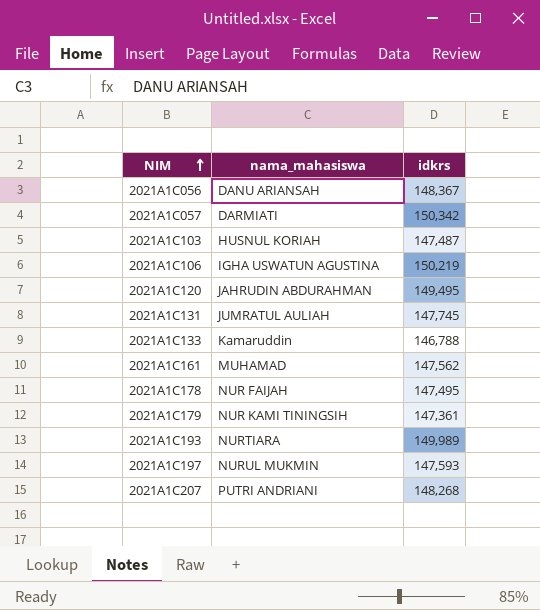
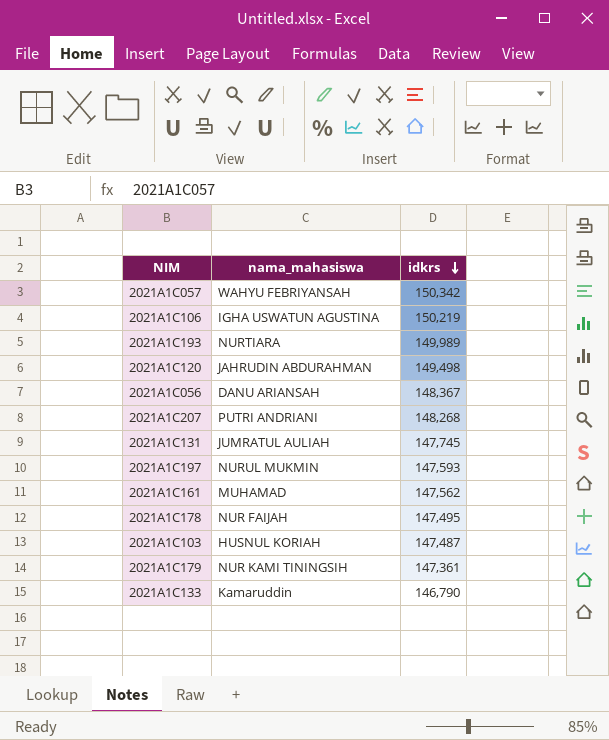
row order: NIM ascending -> idkrs descending
2021A1C057 | nama_mahasiswa: DARMIATI -> WAHYU FEBRIYANSAH
2021A1C120 | idkrs: 149,495 -> 149,498
2021A1C133 | idkrs: 146,788 -> 146,790

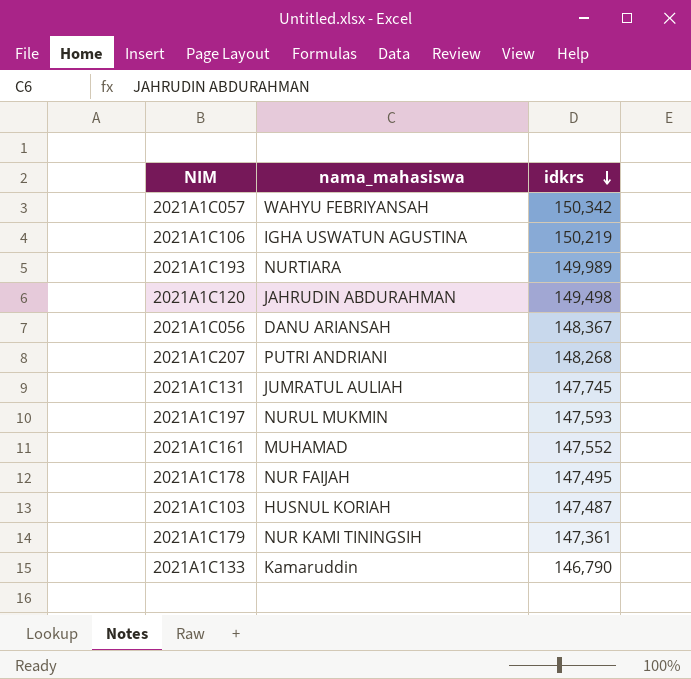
2021A1C161 | idkrs: 147,562 -> 147,552

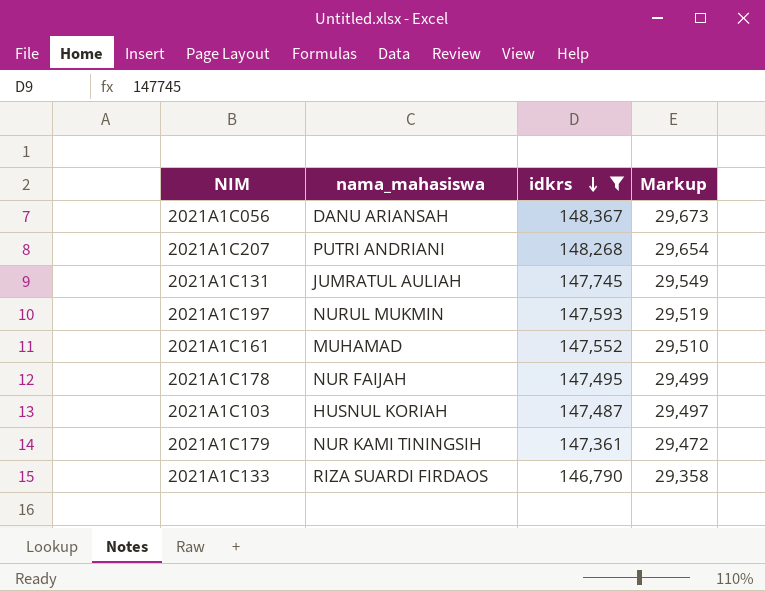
filter: none -> idkrs <= 148,367
column Markup | formula: none -> [idkrs] * 0.2
2021A1C133 | nama_mahasiswa: Kamaruddin -> RIZA SUARDI FIRDAOS

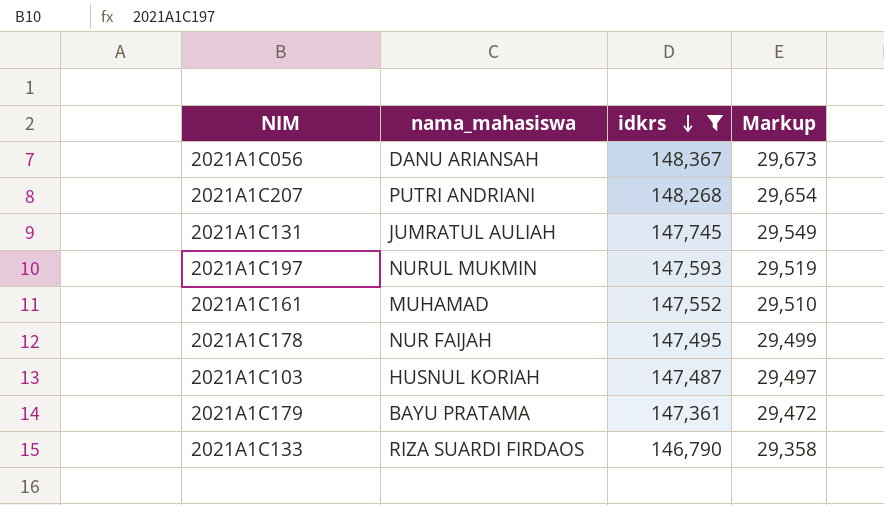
2021A1C179 | nama_mahasiswa: NUR KAMI TININGSIH -> BAYU PRATAMA

